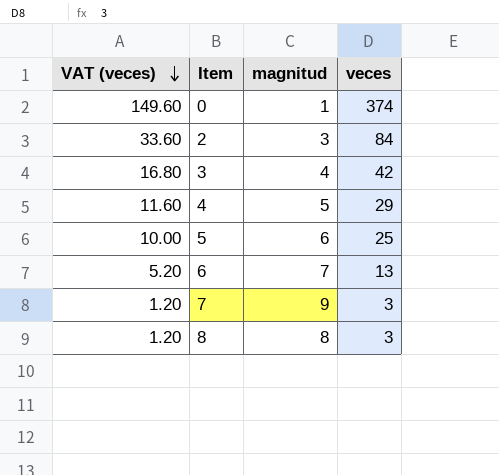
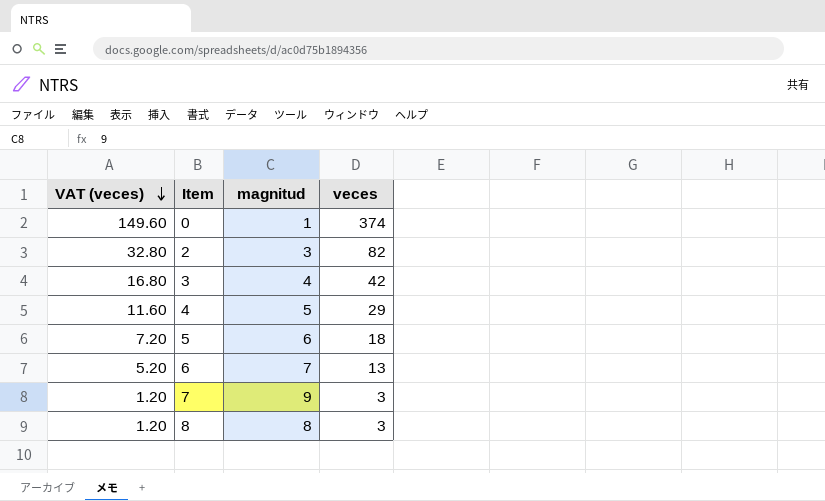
2 | VAT (veces): 33.60 -> 32.80
2 | veces: 84 -> 82
5 | VAT (veces): 10.00 -> 7.20
5 | veces: 25 -> 18

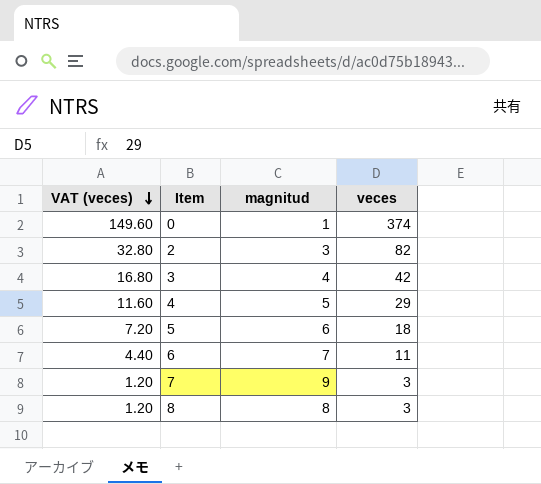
6 | VAT (veces): 5.20 -> 4.40
6 | veces: 13 -> 11

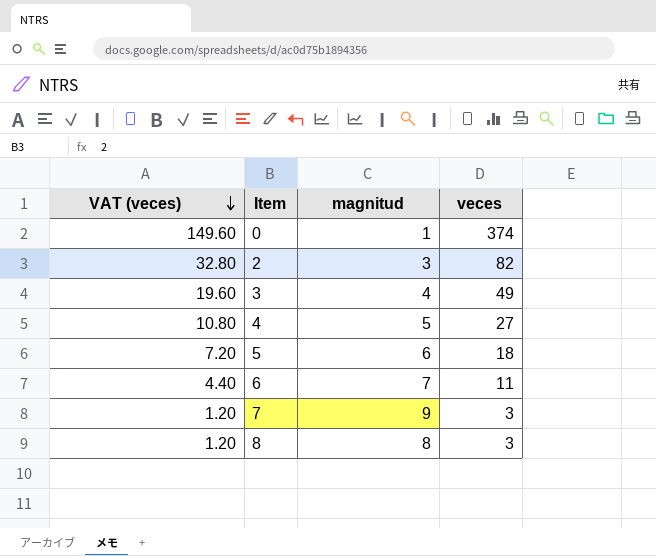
3 | VAT (veces): 16.80 -> 19.60
3 | veces: 42 -> 49
4 | VAT (veces): 11.60 -> 10.80
4 | veces: 29 -> 27

